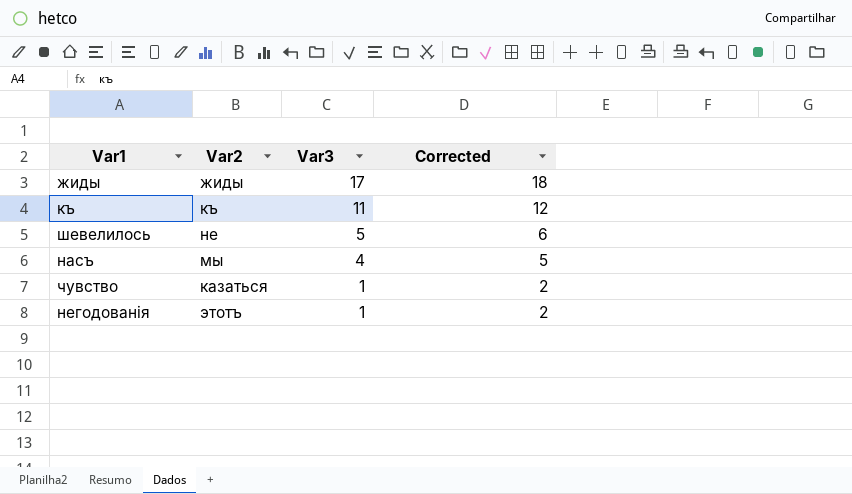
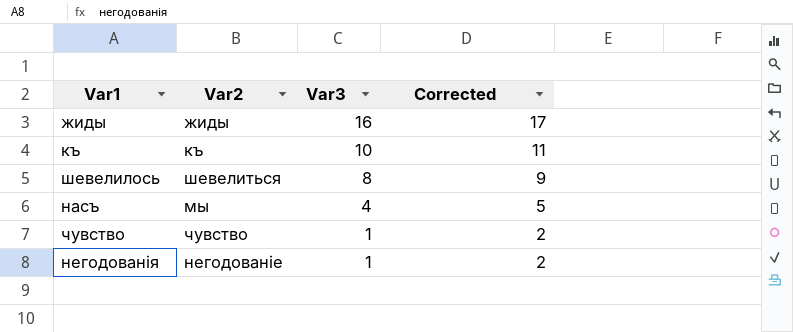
жиды | Var3: 17 -> 16
жиды | Corrected: 18 -> 17
къ | Var3: 11 -> 10
къ | Corrected: 12 -> 11
шевелилось | Var2: не -> шевелиться
шевелилось | Var3: 5 -> 8
шевелилось | Corrected: 6 -> 9
чувство | Var2: казаться -> чувство
негодованiя | Var2: этотъ -> негодованiе

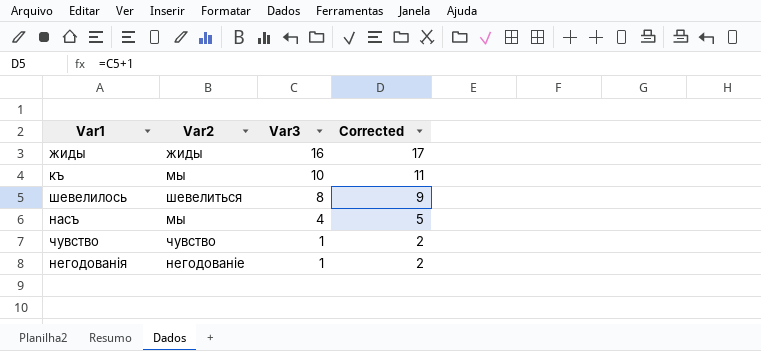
къ | Var2: къ -> мы

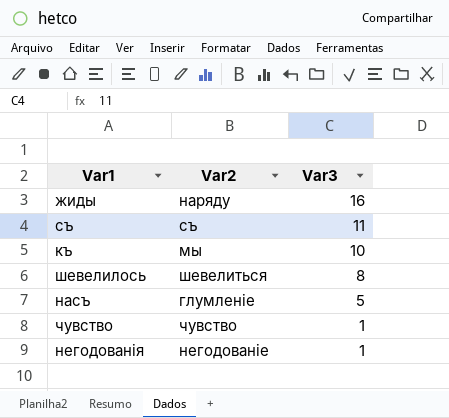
column Corrected | formula: [Var3] + 1 -> none
жиды | Var2: жиды -> наряду
row съ: none -> съ | 11
насъ | Var2: мы -> глумленiе
насъ | Var3: 4 -> 5

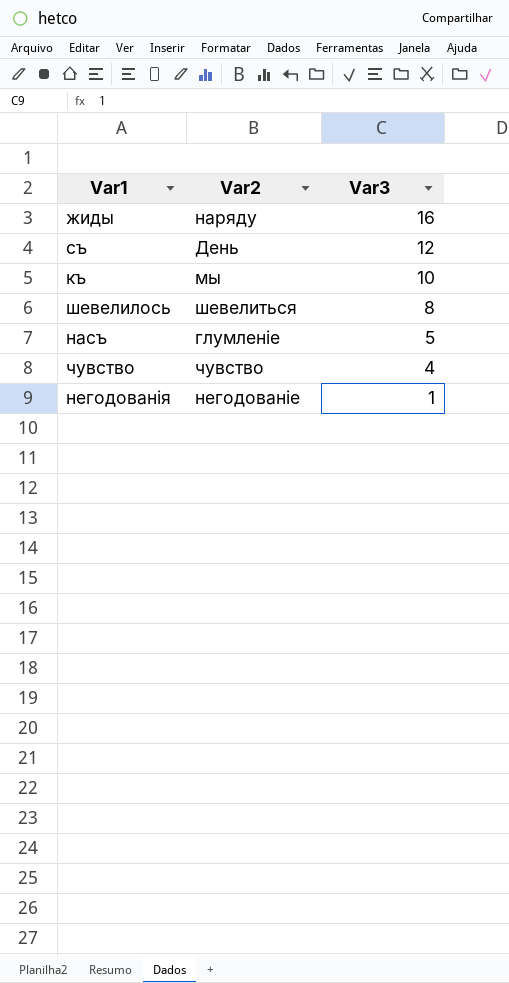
съ | Var2: съ -> День
съ | Var3: 11 -> 12
чувство | Var3: 1 -> 4

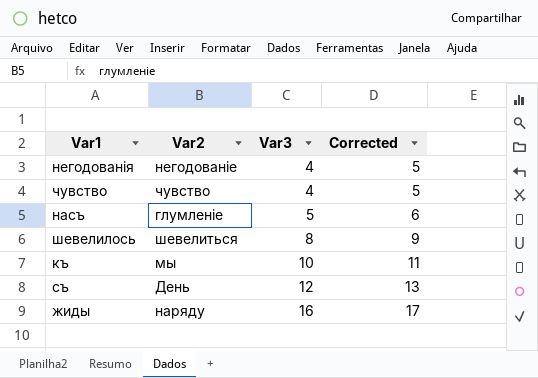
row order: Var3 descending -> Var3 ascending
column Corrected | formula: none -> [Var3] + 1
негодованiя | Var3: 1 -> 4

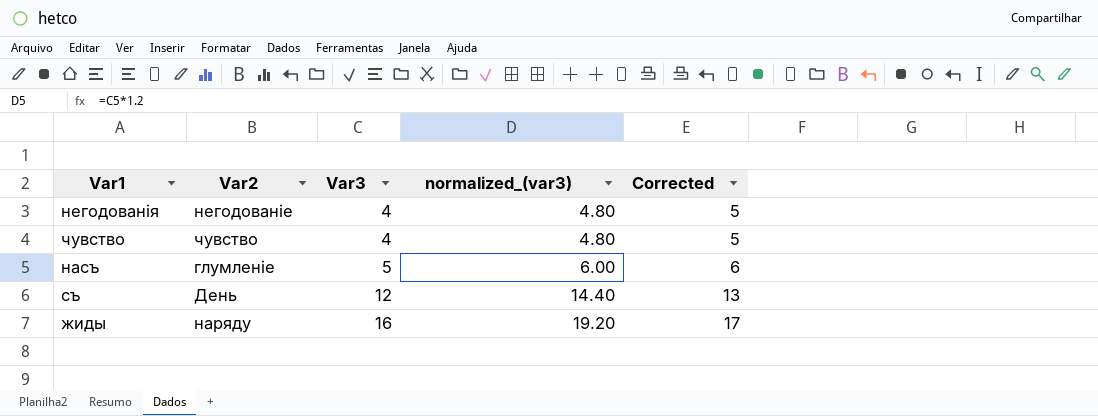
column normalized_(var3) | formula: none -> [Var3] * 1.2
row шевелилось: шевелиться | 8 | 9 -> none
row къ: мы | 10 | 11 -> none

